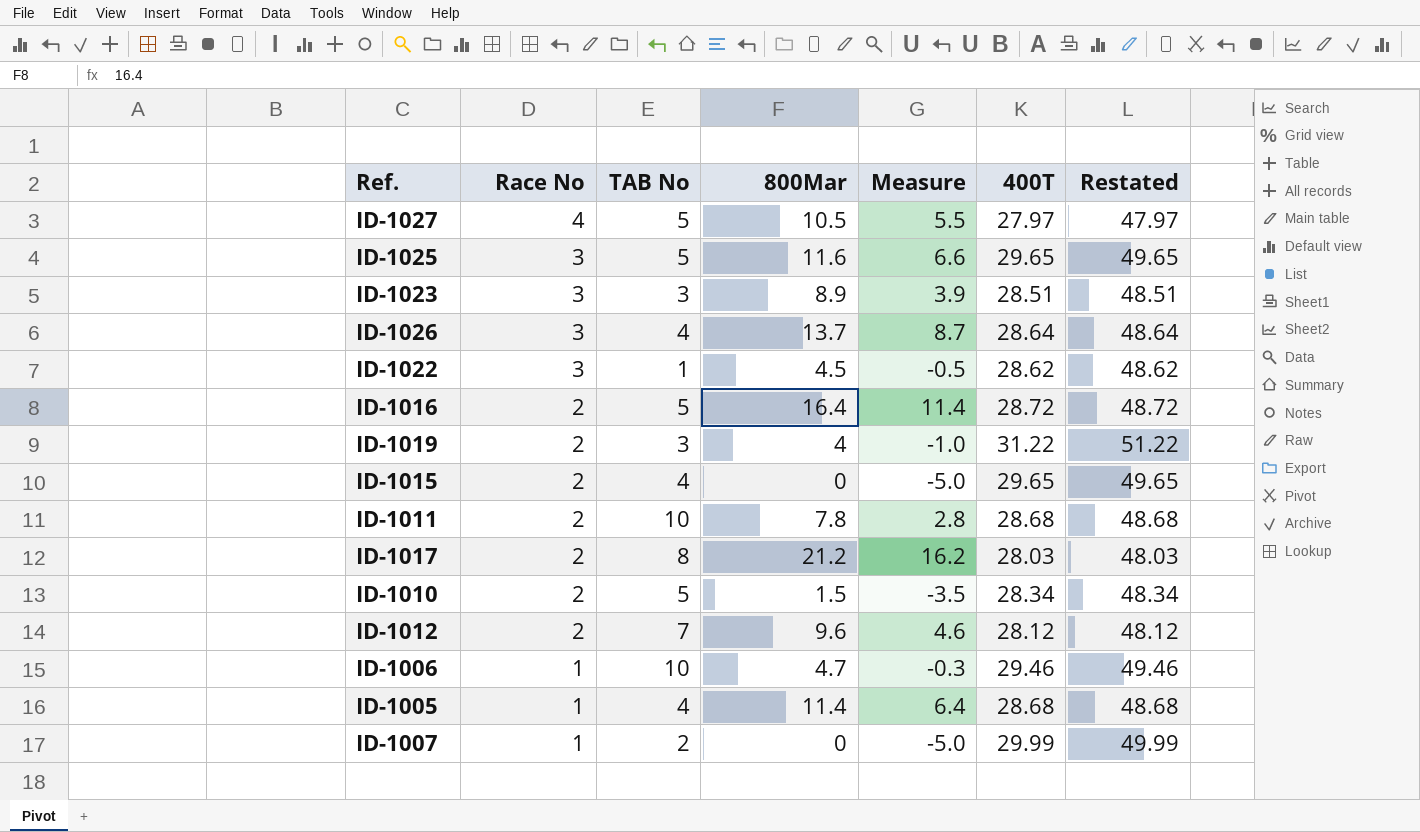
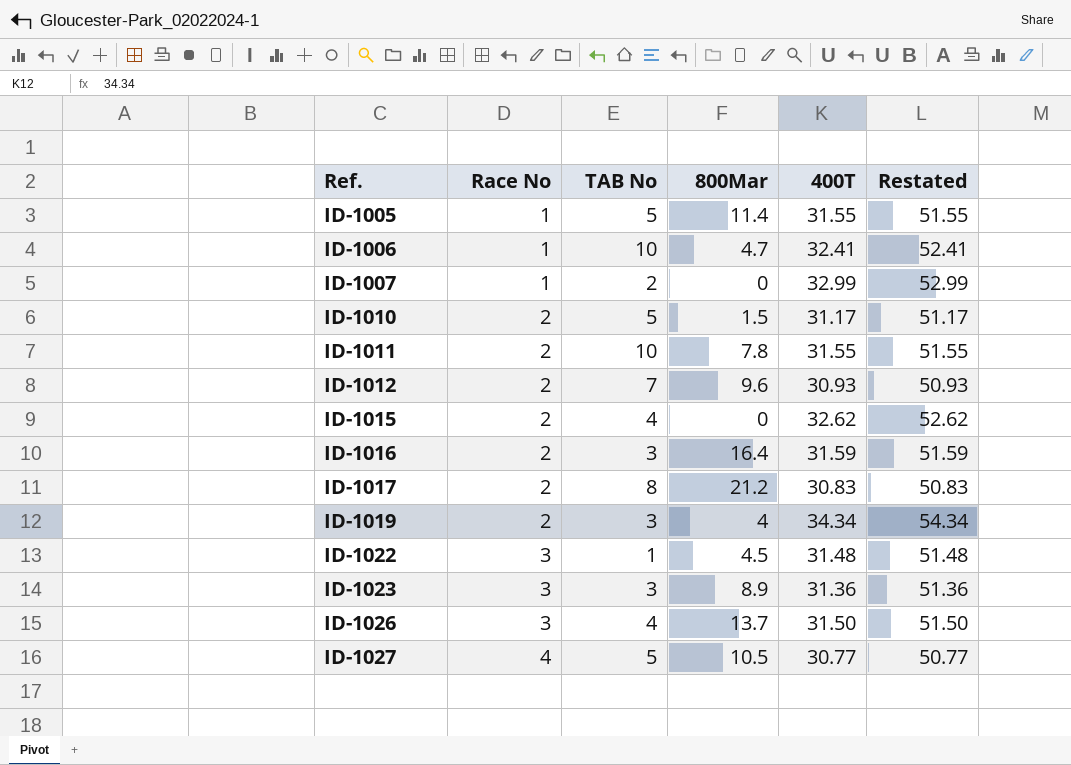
row order: Race No descending -> Ref. ascending
column Measure | formula: [800Mar] - 5 -> none
row ID-1025: 3 | 5 | 11.6 | 6.6 | 29.65 | 49.65 -> none
ID-1005 | TAB No: 4 -> 5
ID-1005 | 400T: 28.68 -> 31.55
ID-1005 | Restated: 48.68 -> 51.55
ID-1006 | 400T: 29.46 -> 32.41
ID-1006 | Restated: 49.46 -> 52.41
ID-1007 | 400T: 29.99 -> 32.99
ID-1007 | Restated: 49.99 -> 52.99
ID-1010 | 400T: 28.34 -> 31.17
ID-1010 | Restated: 48.34 -> 51.17
ID-1011 | 400T: 28.68 -> 31.55
ID-1011 | Restated: 48.68 -> 51.55
ID-1012 | 400T: 28.12 -> 30.93
ID-1012 | Restated: 48.12 -> 50.93
ID-1015 | 400T: 29.65 -> 32.62
ID-1015 | Restated: 49.65 -> 52.62
ID-1016 | TAB No: 5 -> 3
ID-1016 | 400T: 28.72 -> 31.59
ID-1016 | Restated: 48.72 -> 51.59
ID-1017 | 400T: 28.03 -> 30.83
ID-1017 | Restated: 48.03 -> 50.83
ID-1019 | 400T: 31.22 -> 34.34
ID-1019 | Restated: 51.22 -> 54.34
ID-1022 | 400T: 28.62 -> 31.48
ID-1022 | Restated: 48.62 -> 51.48
ID-1023 | 400T: 28.51 -> 31.36
ID-1023 | Restated: 48.51 -> 51.36
ID-1026 | 400T: 28.64 -> 31.50
ID-1026 | Restated: 48.64 -> 51.50
ID-1027 | 400T: 27.97 -> 30.77
ID-1027 | Restated: 47.97 -> 50.77

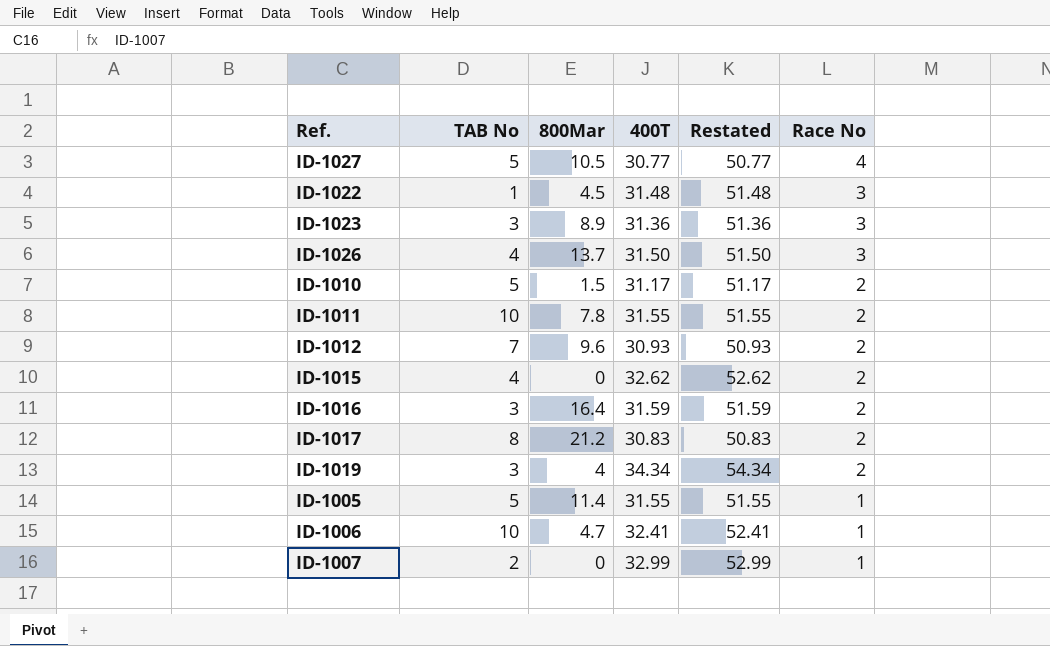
row order: Ref. ascending -> Race No descending
column Race No | position: 2 -> 6

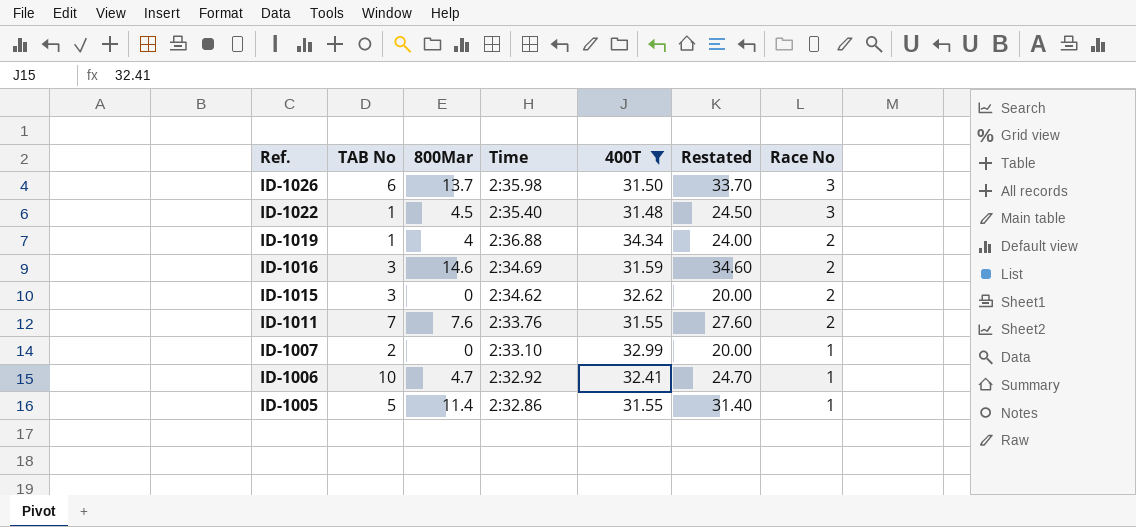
filter: none -> 400T >= 31.48
row order: Race No descending -> Ref. descending
column Time | position: none -> 4
column Restated | formula: [400T] + 20 -> [800Mar] + 20
ID-1026 | TAB No: 4 -> 6
ID-1019 | TAB No: 3 -> 1
ID-1016 | 800Mar: 16.4 -> 14.6
ID-1015 | TAB No: 4 -> 3
ID-1011 | TAB No: 10 -> 7
ID-1011 | 800Mar: 7.8 -> 7.6

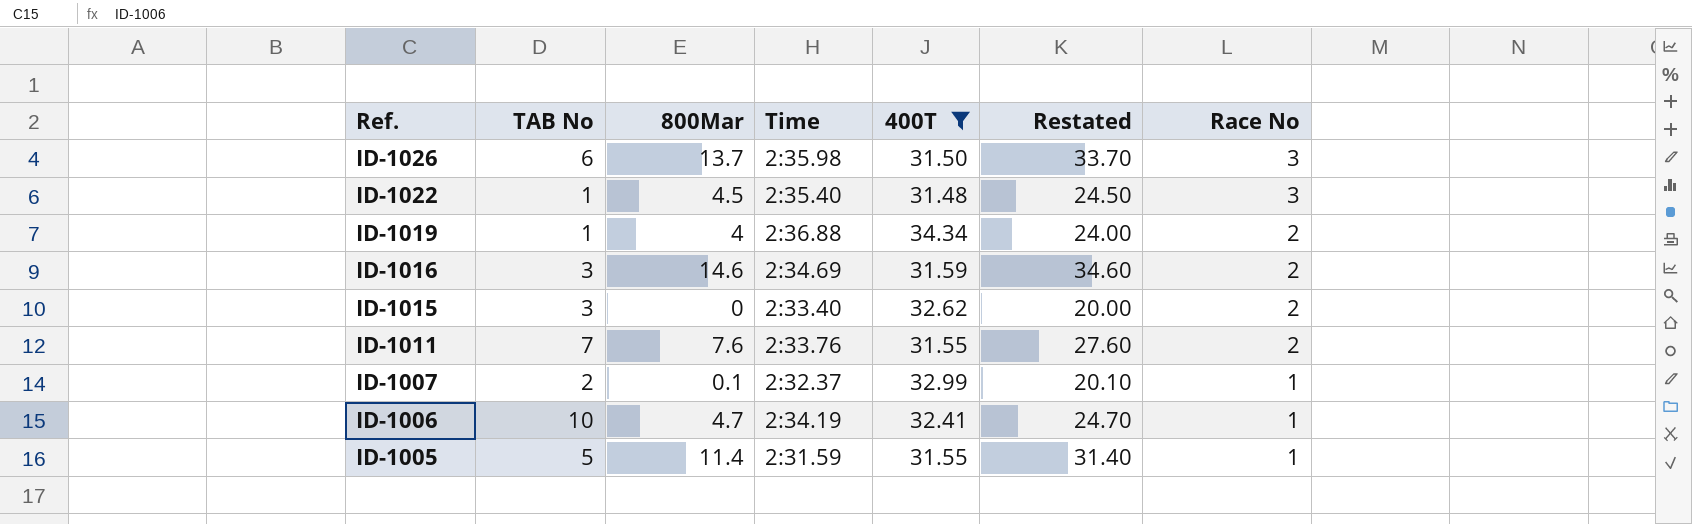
ID-1015 | Time: 2:34.62 -> 2:33.40
ID-1007 | 800Mar: 0 -> 0.1
ID-1007 | Time: 2:33.10 -> 2:32.37
ID-1007 | Restated: 20.00 -> 20.10
ID-1006 | Time: 2:32.92 -> 2:34.19
ID-1005 | Time: 2:32.86 -> 2:31.59

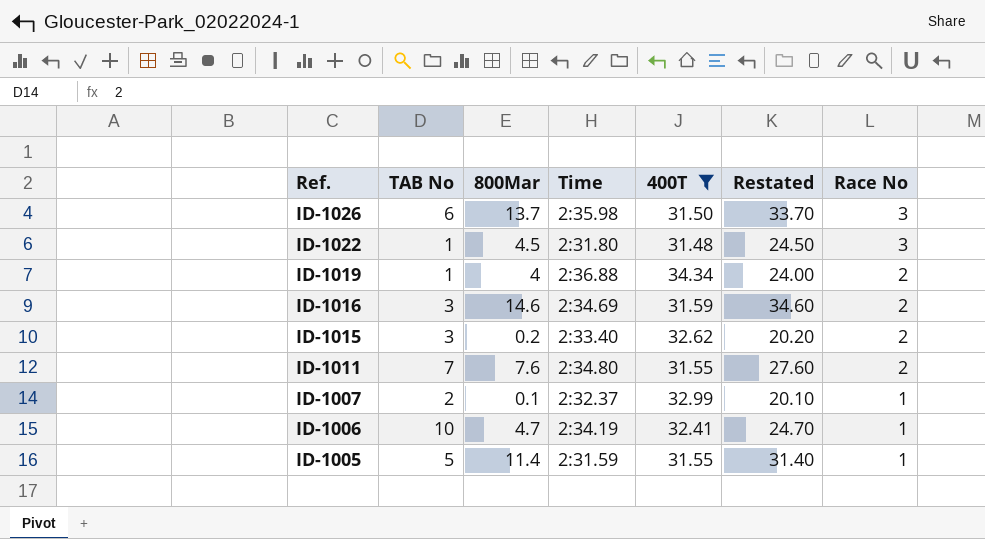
ID-1022 | Time: 2:35.40 -> 2:31.80
ID-1015 | 800Mar: 0 -> 0.2
ID-1015 | Restated: 20.00 -> 20.20
ID-1011 | Time: 2:33.76 -> 2:34.80

